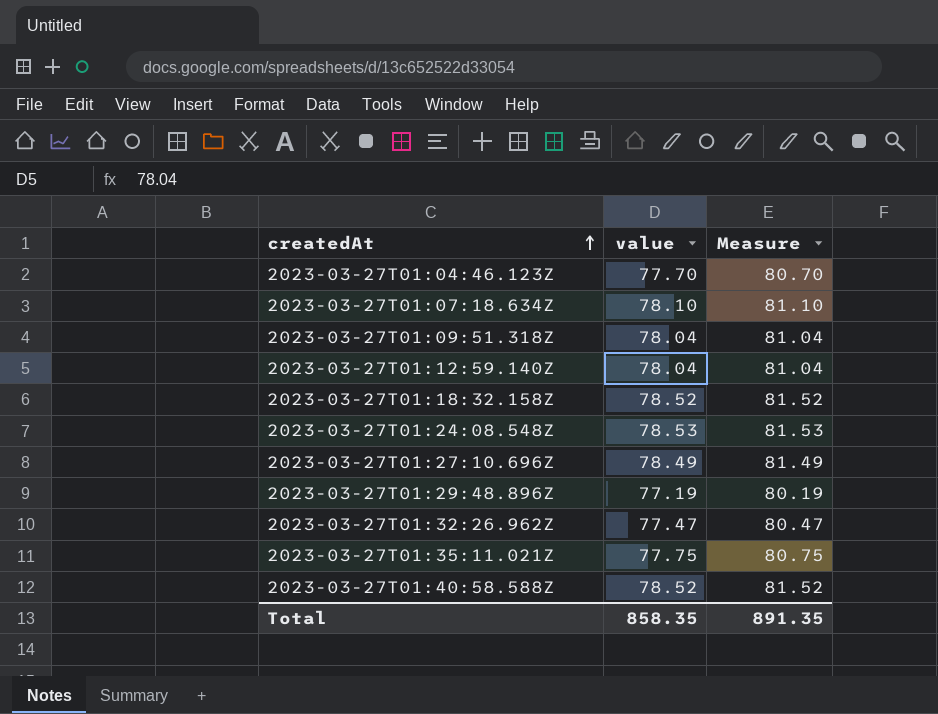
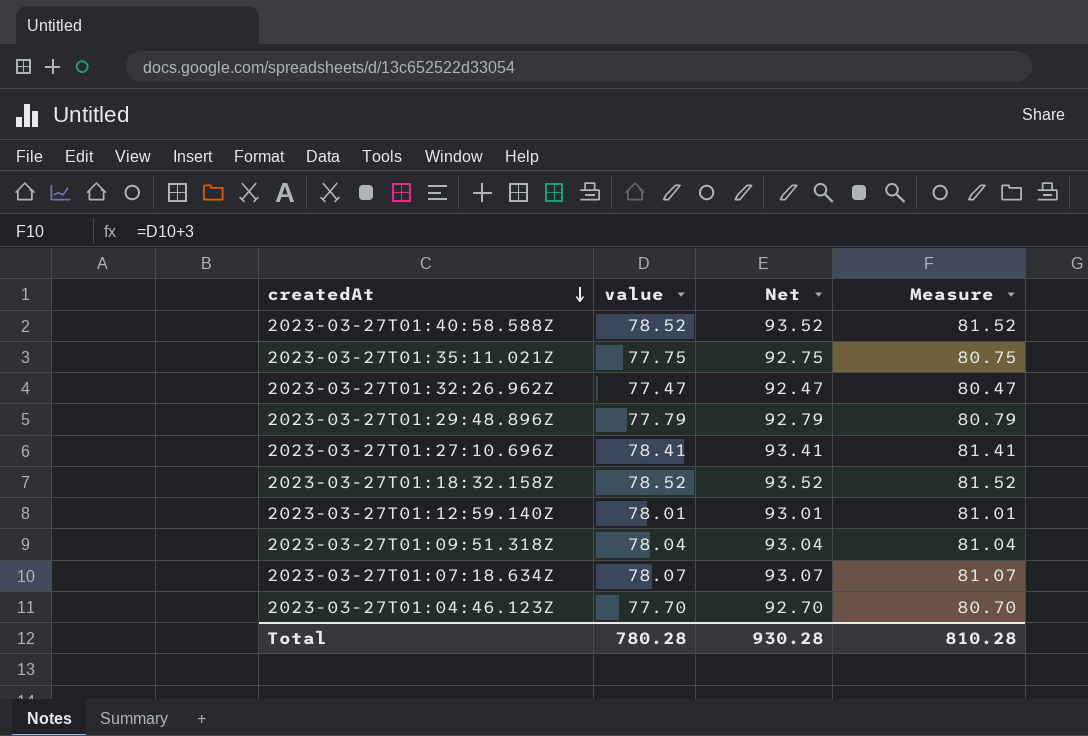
row order: createdAt ascending -> createdAt descending
column Net | formula: none -> [value] + 15
row 2023-03-27T01:24:08.548Z: 78.53 | 81.53 -> none
2023-03-27T01:29:48.896Z | value: 77.19 -> 77.79
2023-03-27T01:29:48.896Z | Measure: 80.19 -> 80.79
2023-03-27T01:27:10.696Z | value: 78.49 -> 78.41
2023-03-27T01:27:10.696Z | Measure: 81.49 -> 81.41
2023-03-27T01:12:59.140Z | value: 78.04 -> 78.01
2023-03-27T01:12:59.140Z | Measure: 81.04 -> 81.01
2023-03-27T01:07:18.634Z | value: 78.10 -> 78.07
2023-03-27T01:07:18.634Z | Measure: 81.10 -> 81.07
Total | value: 858.35 -> 780.28
Total | Measure: 891.35 -> 810.28

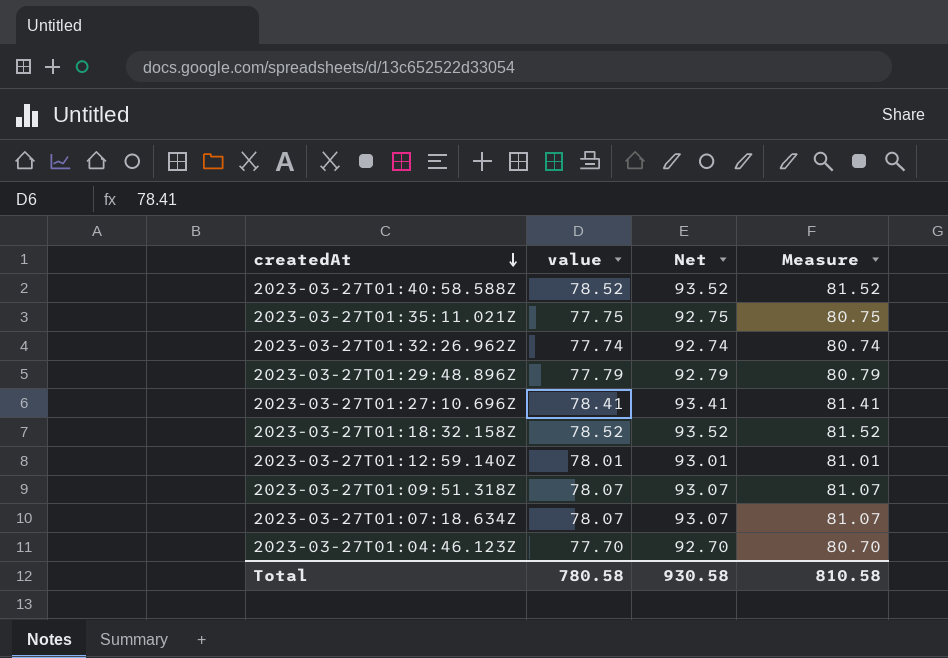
2023-03-27T01:32:26.962Z | value: 77.47 -> 77.74
2023-03-27T01:32:26.962Z | Net: 92.47 -> 92.74
2023-03-27T01:32:26.962Z | Measure: 80.47 -> 80.74
2023-03-27T01:09:51.318Z | value: 78.04 -> 78.07
2023-03-27T01:09:51.318Z | Net: 93.04 -> 93.07
2023-03-27T01:09:51.318Z | Measure: 81.04 -> 81.07
Total | value: 780.28 -> 780.58
Total | Net: 930.28 -> 930.58
Total | Measure: 810.28 -> 810.58

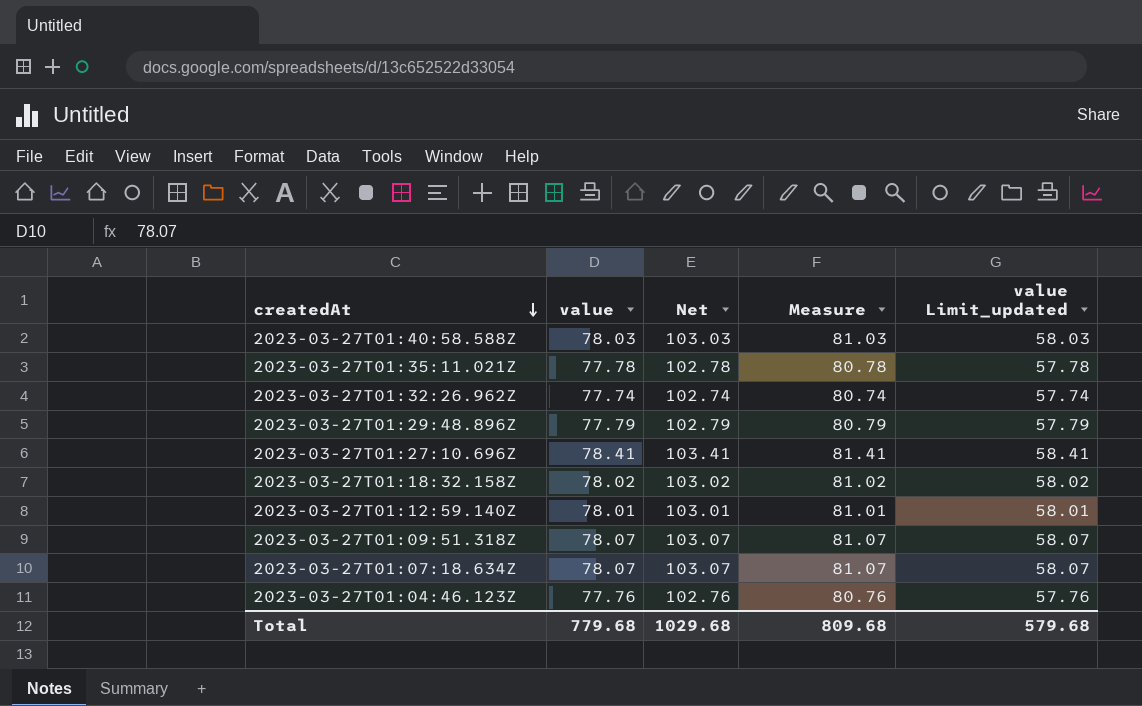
column Net | formula: [value] + 15 -> [value] + 25
column value Limit_updated | formula: none -> [value] - 20
2023-03-27T01:40:58.588Z | value: 78.52 -> 78.03
2023-03-27T01:40:58.588Z | Measure: 81.52 -> 81.03
2023-03-27T01:35:11.021Z | value: 77.75 -> 77.78
2023-03-27T01:35:11.021Z | Measure: 80.75 -> 80.78
2023-03-27T01:18:32.158Z | value: 78.52 -> 78.02
2023-03-27T01:18:32.158Z | Measure: 81.52 -> 81.02
2023-03-27T01:04:46.123Z | value: 77.70 -> 77.76
2023-03-27T01:04:46.123Z | Measure: 80.70 -> 80.76
Total | value: 780.58 -> 779.68
Total | Net: 930.58 -> 1029.68
Total | Measure: 810.58 -> 809.68

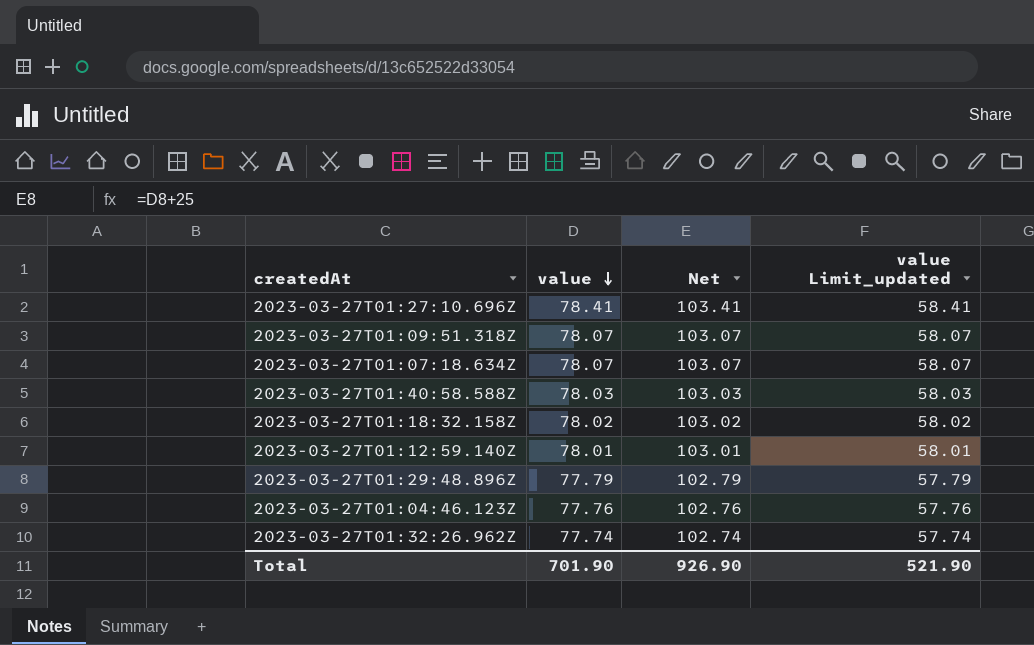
row order: createdAt descending -> value descending
column Measure | formula: [value] + 3 -> none
row 2023-03-27T01:35:11.021Z: 77.78 | 102.78 | 80.78 | 57.78 -> none
Total | value: 779.68 -> 701.90
Total | Net: 1029.68 -> 926.90
Total | value Limit_updated: 579.68 -> 521.90

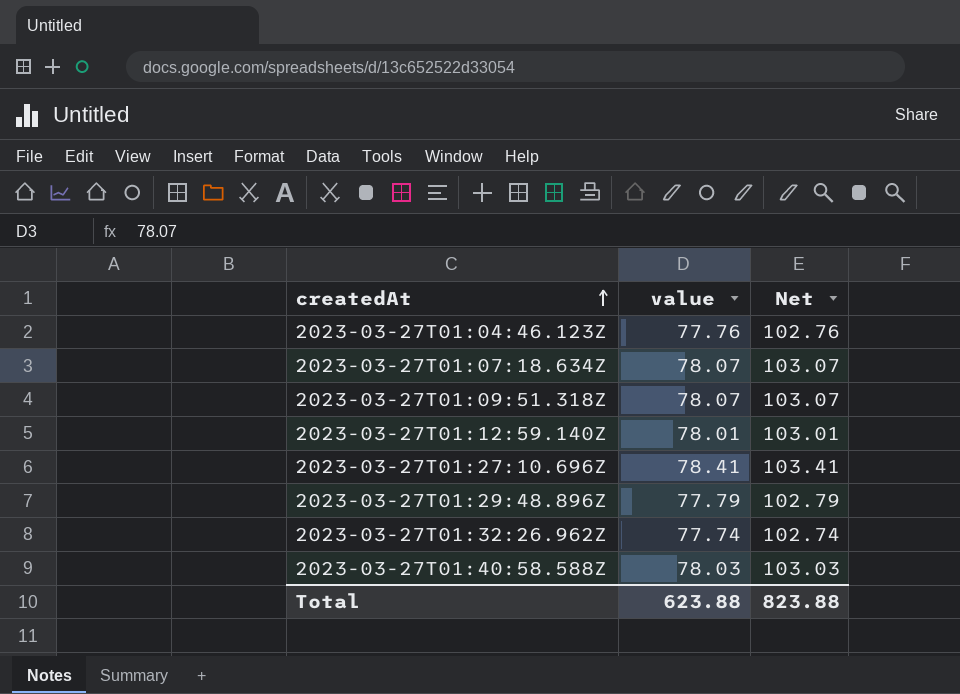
row order: value descending -> createdAt ascending
column value Limit_updated | formula: [value] - 20 -> none
row 2023-03-27T01:18:32.158Z: 78.02 | 103.02 | 58.02 -> none
Total | value: 701.90 -> 623.88
Total | Net: 926.90 -> 823.88

